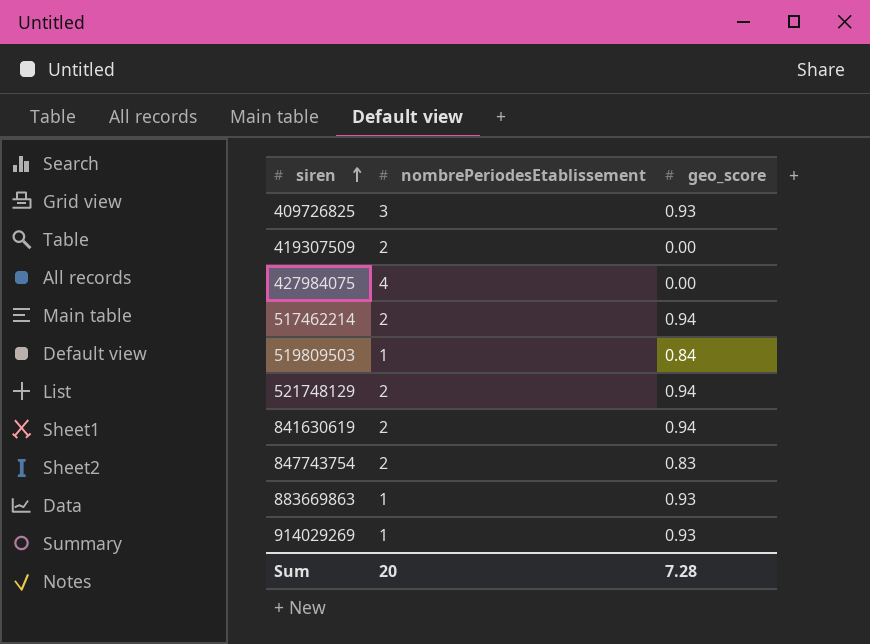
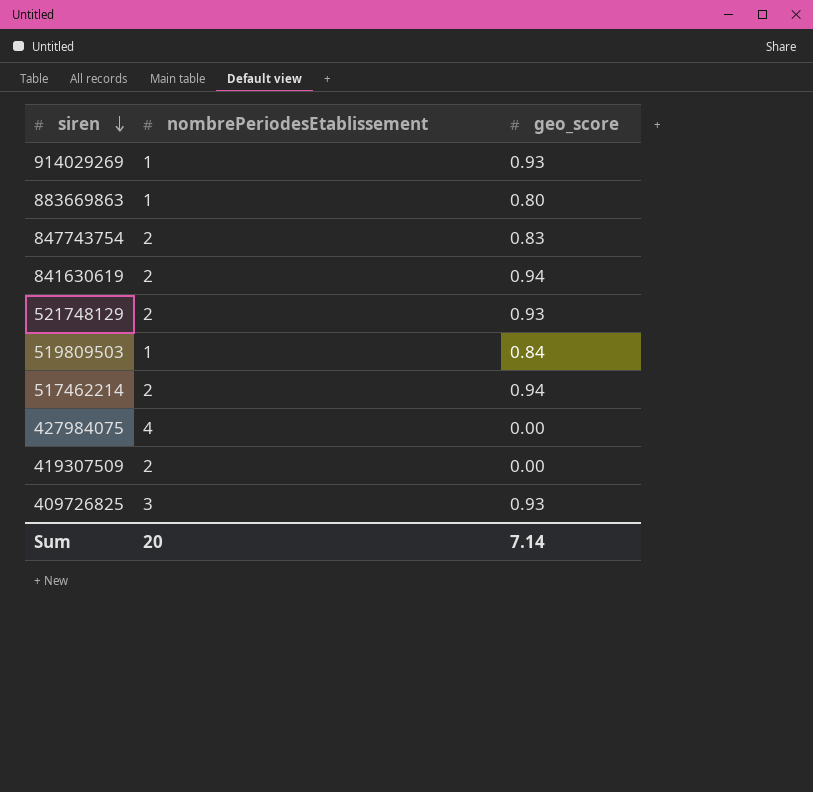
row order: siren ascending -> siren descending
883669863 | geo_score: 0.93 -> 0.80
521748129 | geo_score: 0.94 -> 0.93
Sum | geo_score: 7.28 -> 7.14

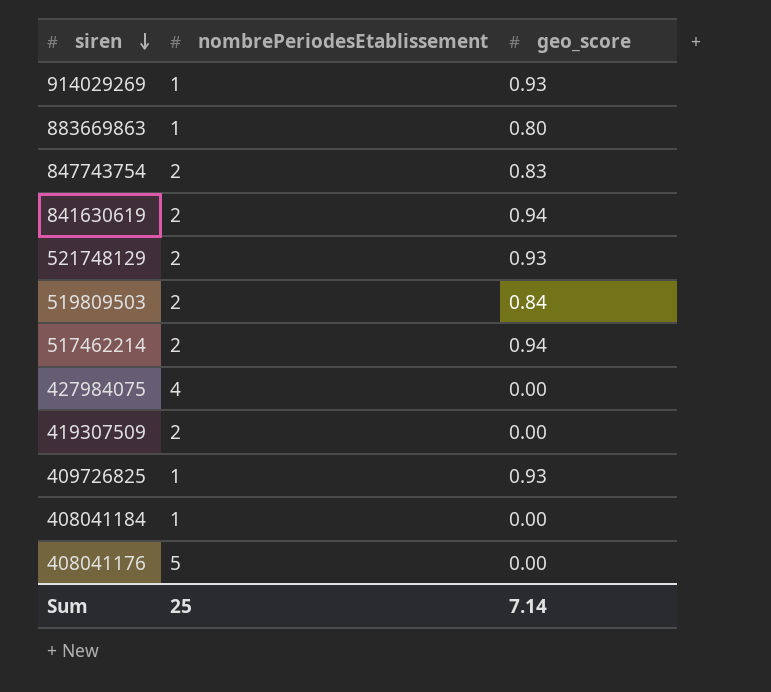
519809503 | nombrePeriodesEtablissement: 1 -> 2
409726825 | nombrePeriodesEtablissement: 3 -> 1
row 408041184: none -> 1 | 0.00
row 408041176: none -> 5 | 0.00
Sum | nombrePeriodesEtablissement: 20 -> 25

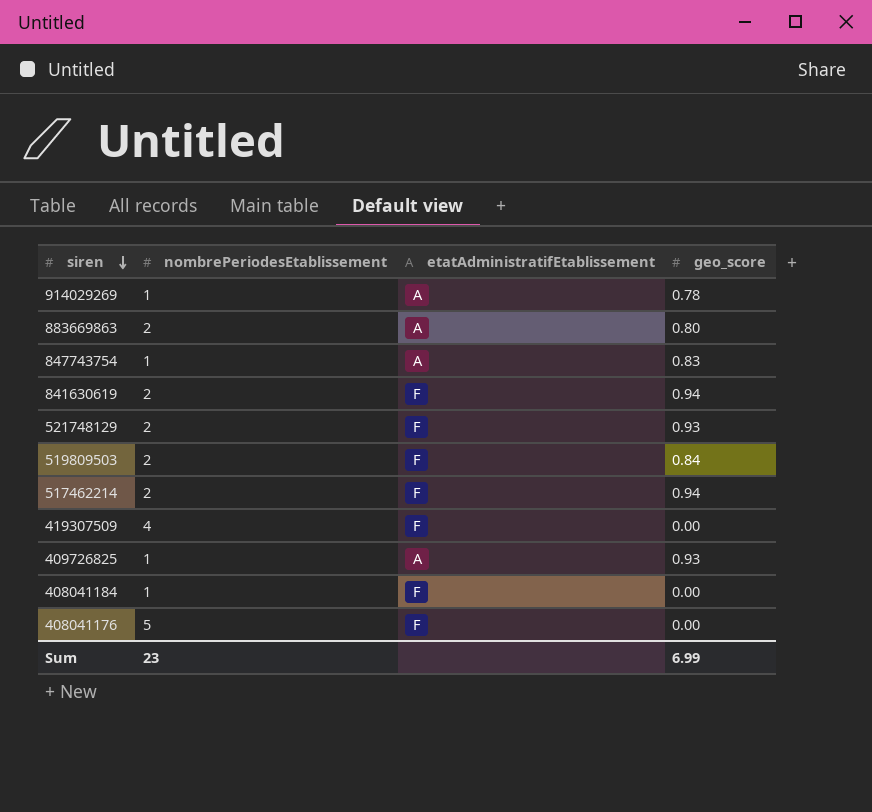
column etatAdministratifEtablissement | position: none -> 3
row 427984075: 4 | 0.00 -> none
914029269 | geo_score: 0.93 -> 0.78
883669863 | nombrePeriodesEtablissement: 1 -> 2
847743754 | nombrePeriodesEtablissement: 2 -> 1
419307509 | nombrePeriodesEtablissement: 2 -> 4
Sum | nombrePeriodesEtablissement: 25 -> 23
Sum | geo_score: 7.14 -> 6.99

